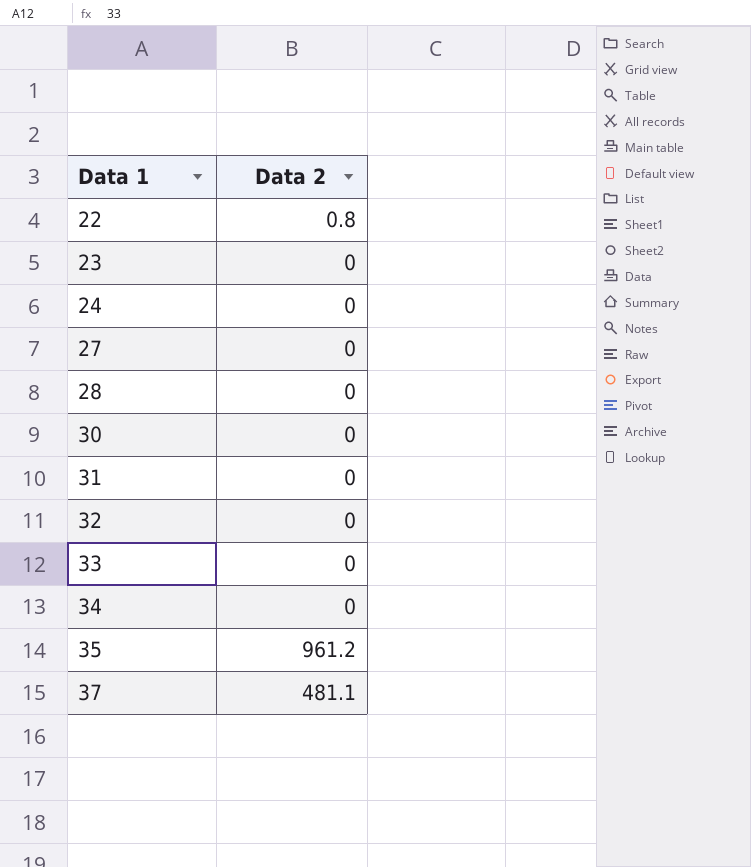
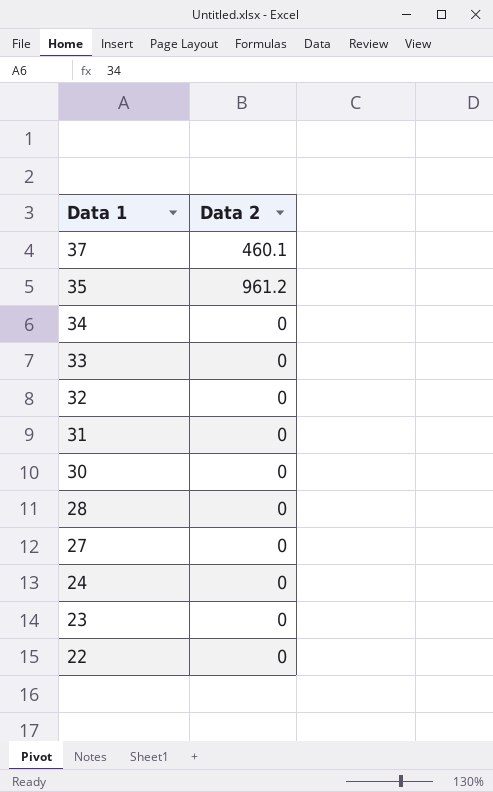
row order: Data 1 ascending -> Data 1 descending
37 | Data 2: 481.1 -> 460.1
22 | Data 2: 0.8 -> 0

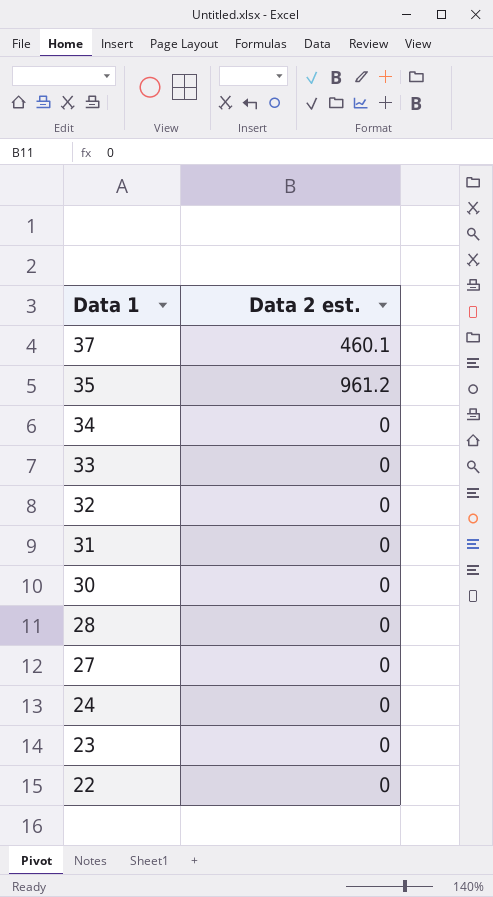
column name: Data 2 -> Data 2 est.

